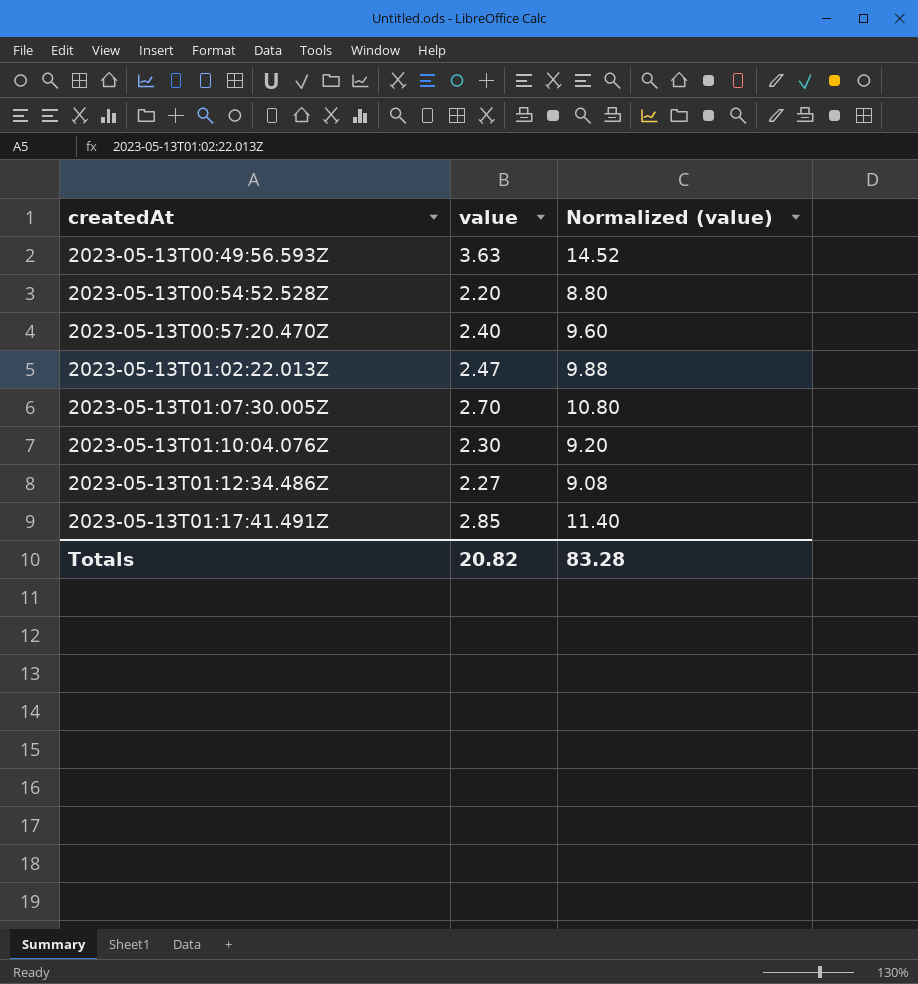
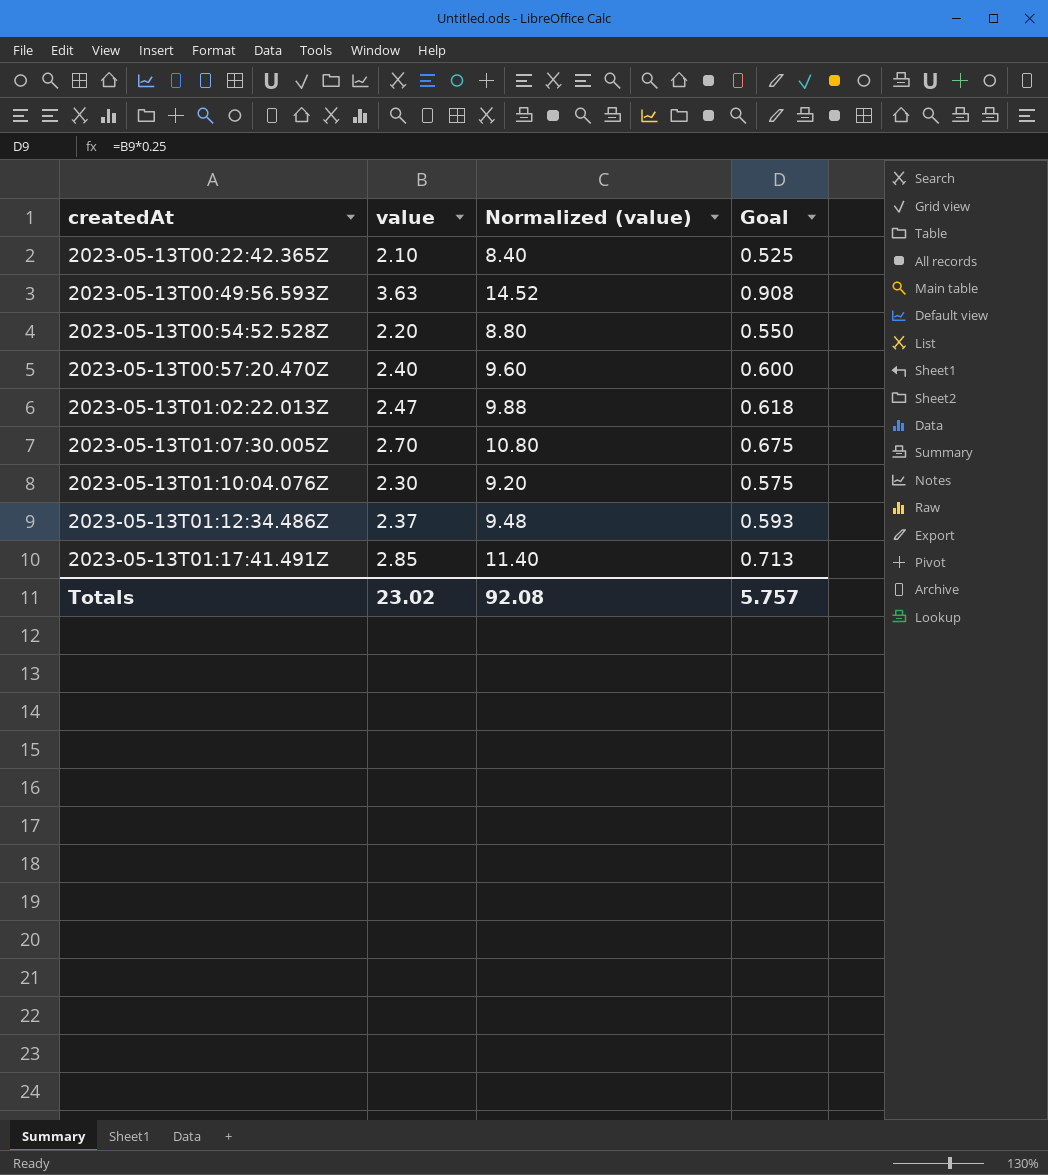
column Goal | formula: none -> [value] * 0.25
row 2023-05-13T00:22:42.365Z: none -> 2.10 | 8.40 | 0.525
2023-05-13T01:12:34.486Z | value: 2.27 -> 2.37
2023-05-13T01:12:34.486Z | Normalized (value): 9.08 -> 9.48
Totals | value: 20.82 -> 23.02
Totals | Normalized (value): 83.28 -> 92.08

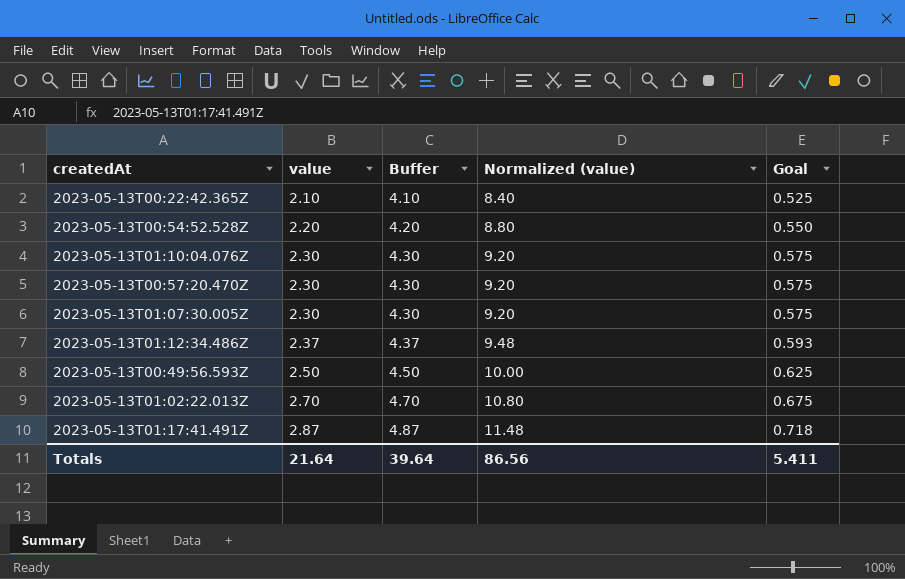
row order: createdAt ascending -> value ascending
column Buffer | formula: none -> [value] + 2
2023-05-13T00:57:20.470Z | value: 2.40 -> 2.30
2023-05-13T00:57:20.470Z | Normalized (value): 9.60 -> 9.20
2023-05-13T00:57:20.470Z | Goal: 0.600 -> 0.575
2023-05-13T01:07:30.005Z | value: 2.70 -> 2.30
2023-05-13T01:07:30.005Z | Normalized (value): 10.80 -> 9.20
2023-05-13T01:07:30.005Z | Goal: 0.675 -> 0.575
2023-05-13T00:49:56.593Z | value: 3.63 -> 2.50
2023-05-13T00:49:56.593Z | Normalized (value): 14.52 -> 10.00
2023-05-13T00:49:56.593Z | Goal: 0.908 -> 0.625
2023-05-13T01:02:22.013Z | value: 2.47 -> 2.70
2023-05-13T01:02:22.013Z | Normalized (value): 9.88 -> 10.80
2023-05-13T01:02:22.013Z | Goal: 0.618 -> 0.675
2023-05-13T01:17:41.491Z | value: 2.85 -> 2.87
2023-05-13T01:17:41.491Z | Normalized (value): 11.40 -> 11.48
2023-05-13T01:17:41.491Z | Goal: 0.713 -> 0.718
Totals | value: 23.02 -> 21.64
Totals | Normalized (value): 92.08 -> 86.56
Totals | Goal: 5.757 -> 5.411

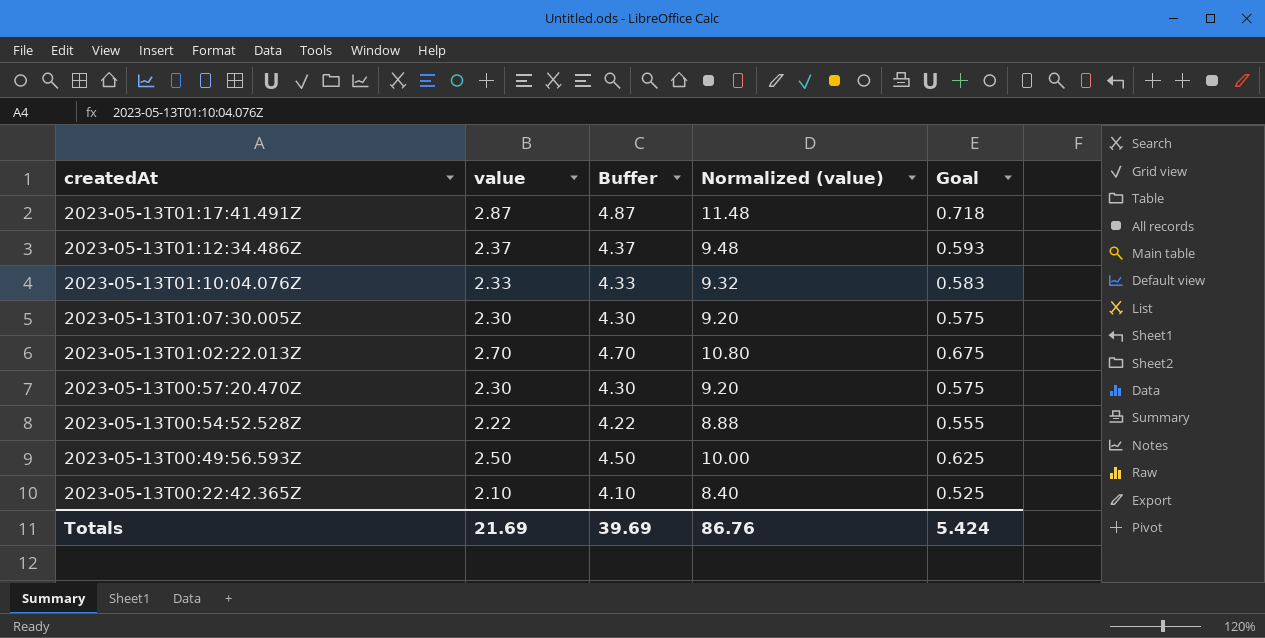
row order: value ascending -> createdAt descending
2023-05-13T01:10:04.076Z | value: 2.30 -> 2.33
2023-05-13T01:10:04.076Z | Buffer: 4.30 -> 4.33
2023-05-13T01:10:04.076Z | Normalized (value): 9.20 -> 9.32
2023-05-13T01:10:04.076Z | Goal: 0.575 -> 0.583
2023-05-13T00:54:52.528Z | value: 2.20 -> 2.22
2023-05-13T00:54:52.528Z | Buffer: 4.20 -> 4.22
2023-05-13T00:54:52.528Z | Normalized (value): 8.80 -> 8.88
2023-05-13T00:54:52.528Z | Goal: 0.550 -> 0.555
Totals | value: 21.64 -> 21.69
Totals | Buffer: 39.64 -> 39.69
Totals | Normalized (value): 86.56 -> 86.76
Totals | Goal: 5.411 -> 5.424

